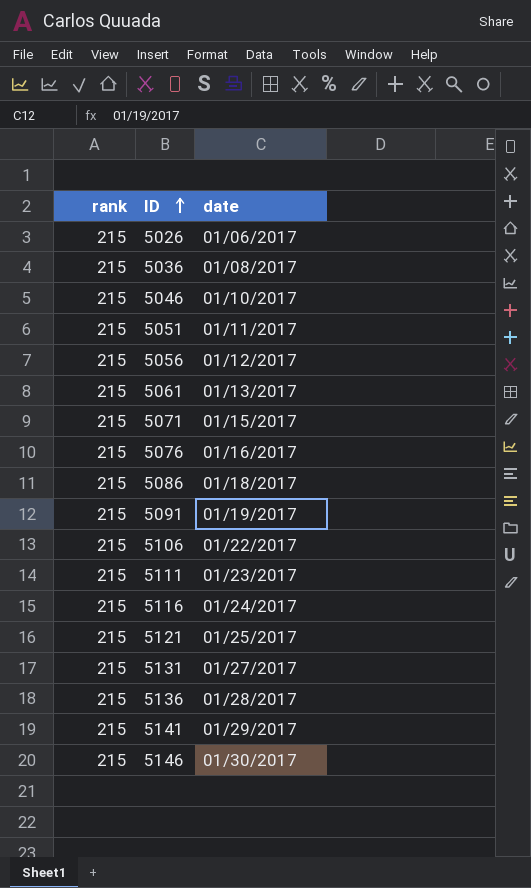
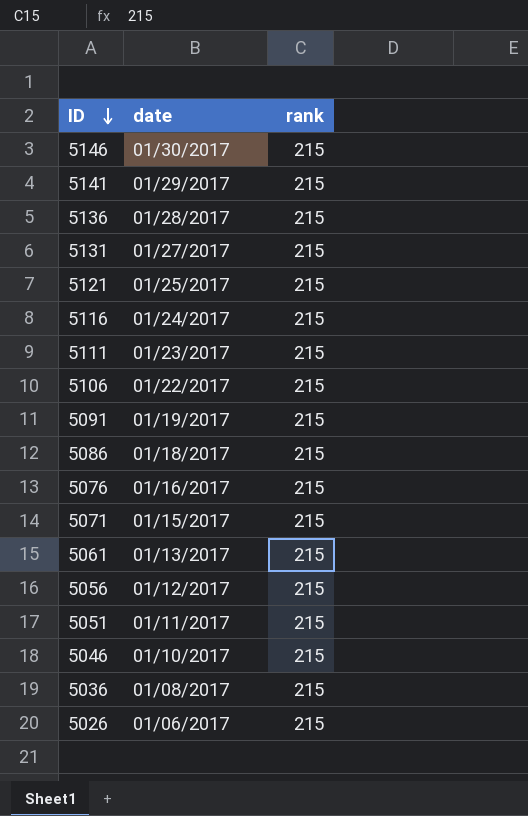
row order: ID ascending -> ID descending
column rank | position: 1 -> 3

